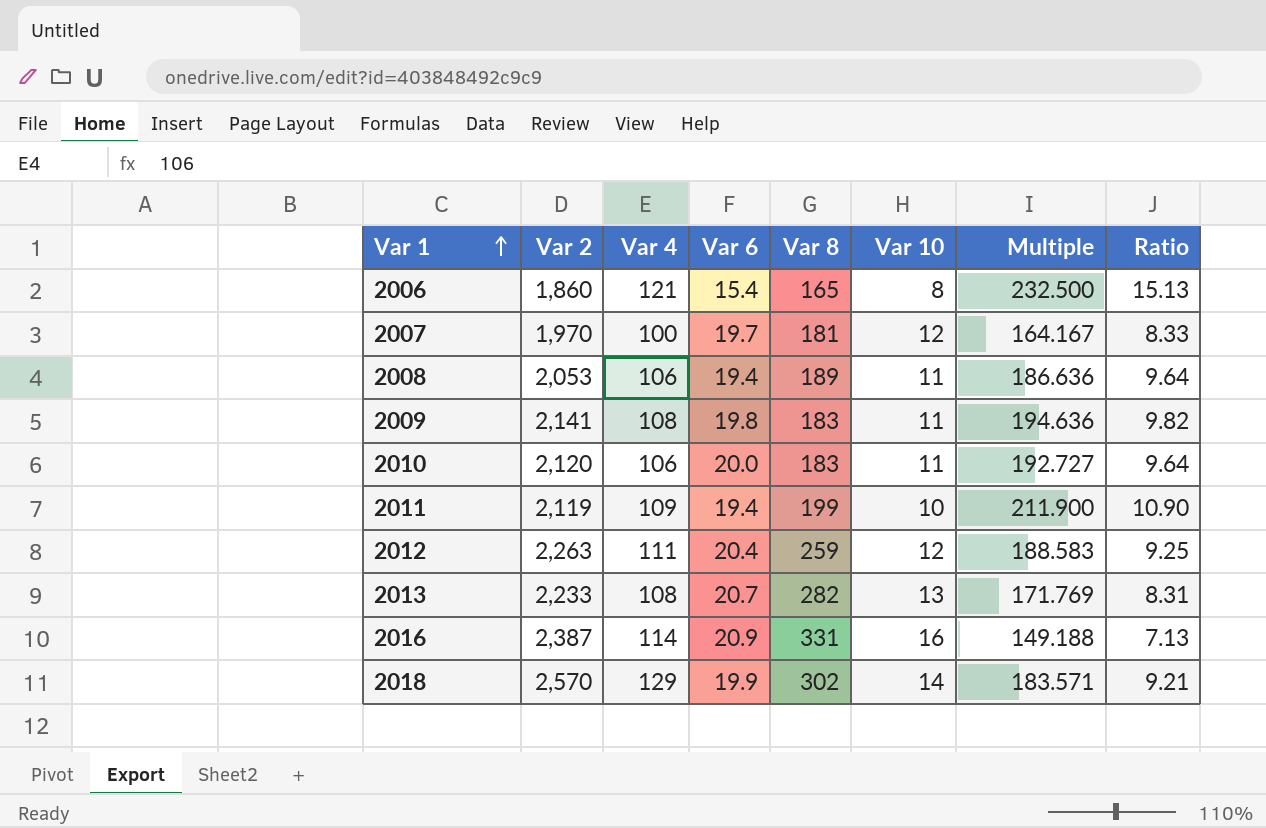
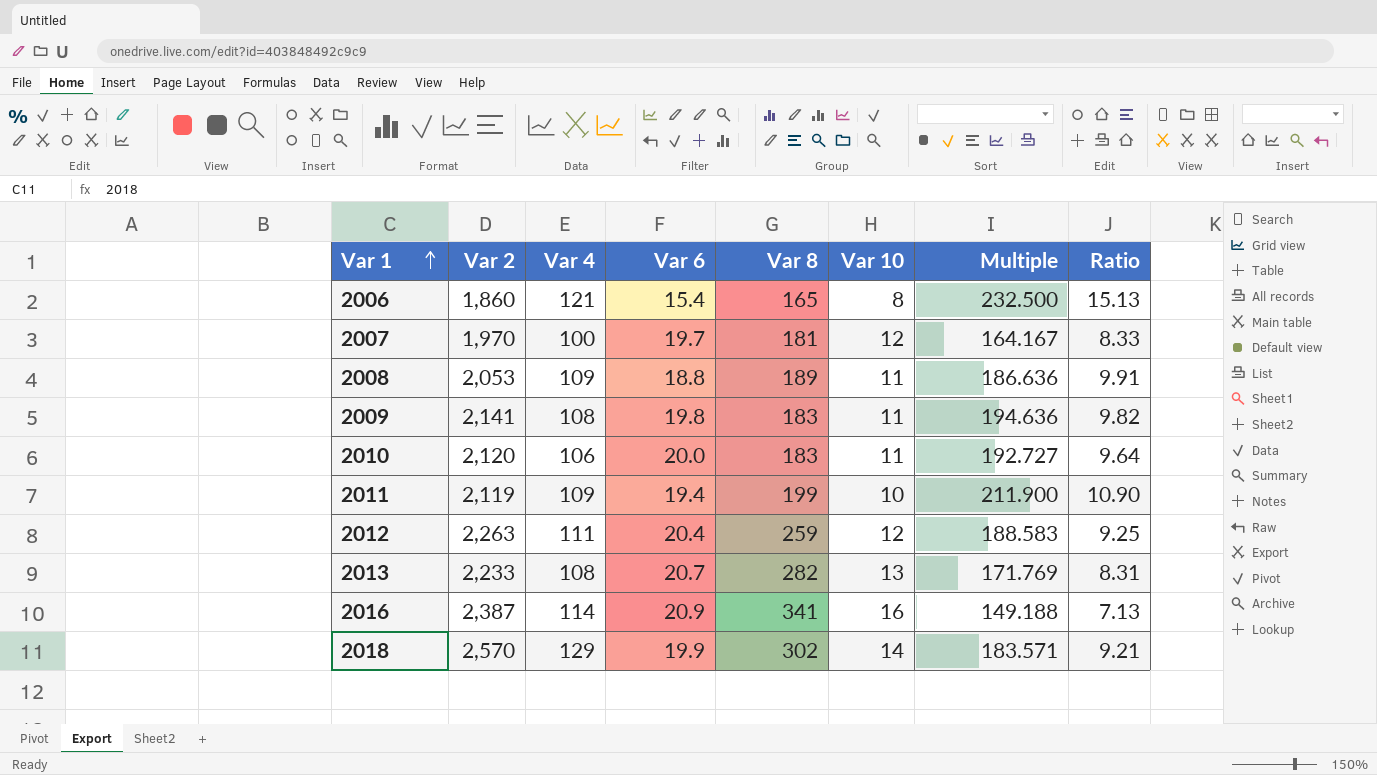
2008 | Var 4: 106 -> 109
2008 | Var 6: 19.4 -> 18.8
2008 | Ratio: 9.64 -> 9.91
2016 | Var 8: 331 -> 341

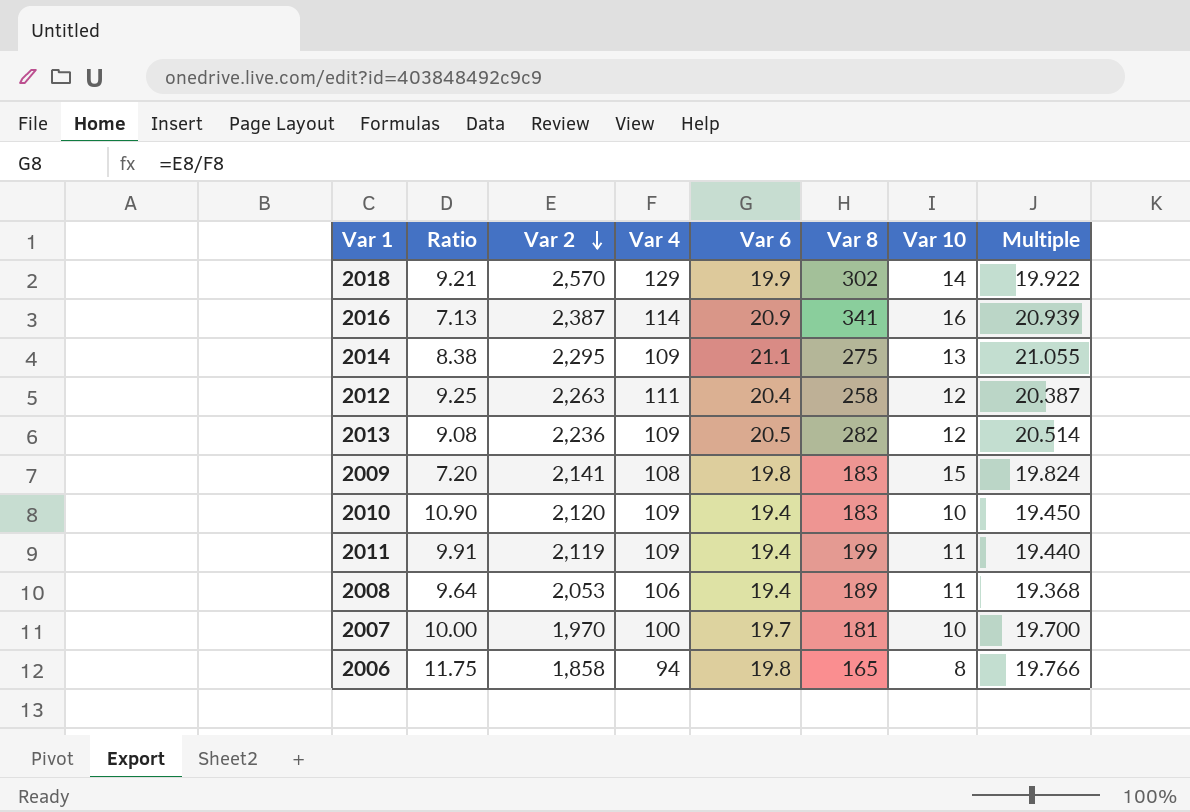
row order: Var 1 ascending -> Var 2 descending
column Ratio | position: 8 -> 2
column Multiple | formula: [Var 2] / [Var 10] -> [Var 2] / [Var 4]
row 2014: none -> 8.38 | 2,295 | 109 | 21.1 | 275 | 13 | 21.055
2012 | Var 8: 259 -> 258
2013 | Ratio: 8.31 -> 9.08
2013 | Var 2: 2,233 -> 2,236
2013 | Var 4: 108 -> 109
2013 | Var 6: 20.7 -> 20.5
2013 | Var 10: 13 -> 12
2009 | Ratio: 9.82 -> 7.20
2009 | Var 10: 11 -> 15
2010 | Ratio: 9.64 -> 10.90
2010 | Var 4: 106 -> 109
2010 | Var 6: 20.0 -> 19.4
2010 | Var 10: 11 -> 10
2011 | Ratio: 10.90 -> 9.91
2011 | Var 10: 10 -> 11
2008 | Ratio: 9.91 -> 9.64
2008 | Var 4: 109 -> 106
2008 | Var 6: 18.8 -> 19.4
2007 | Ratio: 8.33 -> 10.00
2007 | Var 10: 12 -> 10
2006 | Ratio: 15.13 -> 11.75
2006 | Var 2: 1,860 -> 1,858
2006 | Var 4: 121 -> 94
2006 | Var 6: 15.4 -> 19.8

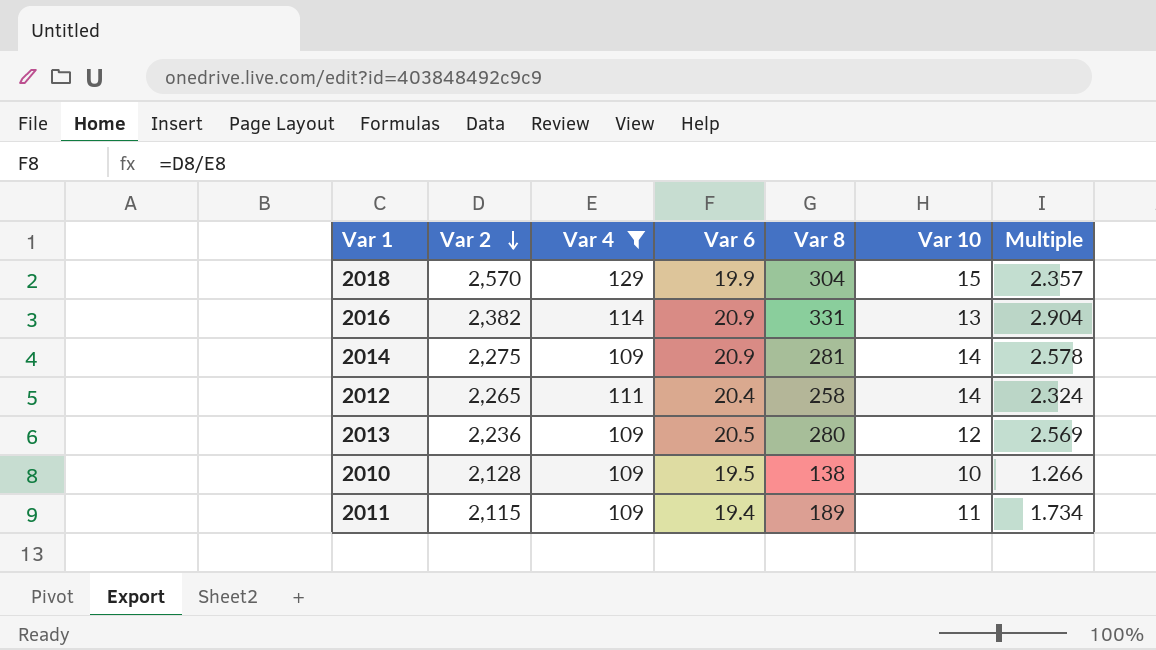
filter: none -> Var 4 >= 109
column Ratio | formula: [Var 4] / [Var 10] -> none
column Multiple | formula: [Var 2] / [Var 4] -> [Var 8] / [Var 4]
2018 | Var 8: 302 -> 304
2018 | Var 10: 14 -> 15
2016 | Var 2: 2,387 -> 2,382
2016 | Var 8: 341 -> 331
2016 | Var 10: 16 -> 13
2014 | Var 2: 2,295 -> 2,275
2014 | Var 6: 21.1 -> 20.9
2014 | Var 8: 275 -> 281
2014 | Var 10: 13 -> 14
2012 | Var 2: 2,263 -> 2,265
2012 | Var 10: 12 -> 14
2013 | Var 8: 282 -> 280
2010 | Var 2: 2,120 -> 2,128
2010 | Var 6: 19.4 -> 19.5
2010 | Var 8: 183 -> 138
2011 | Var 2: 2,119 -> 2,115
2011 | Var 8: 199 -> 189

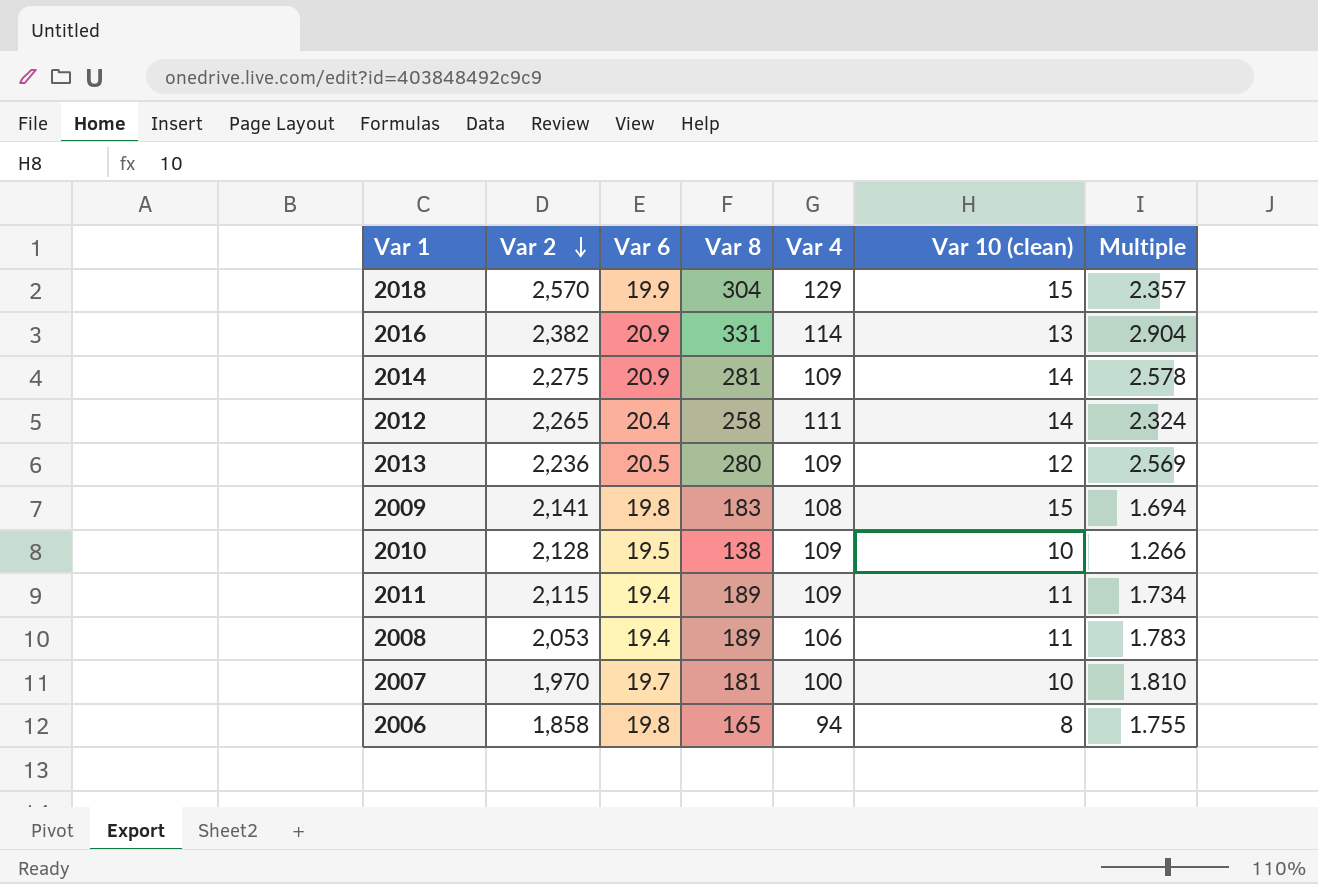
filter: Var 4 >= 109 -> none
column Var 4 | position: 3 -> 5
column name: Var 10 -> Var 10 (clean)

